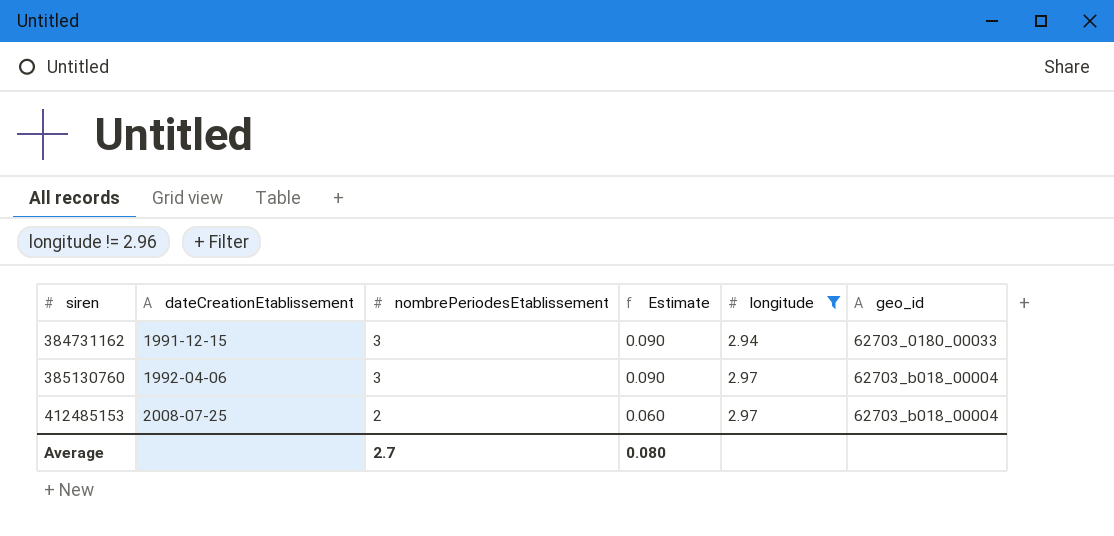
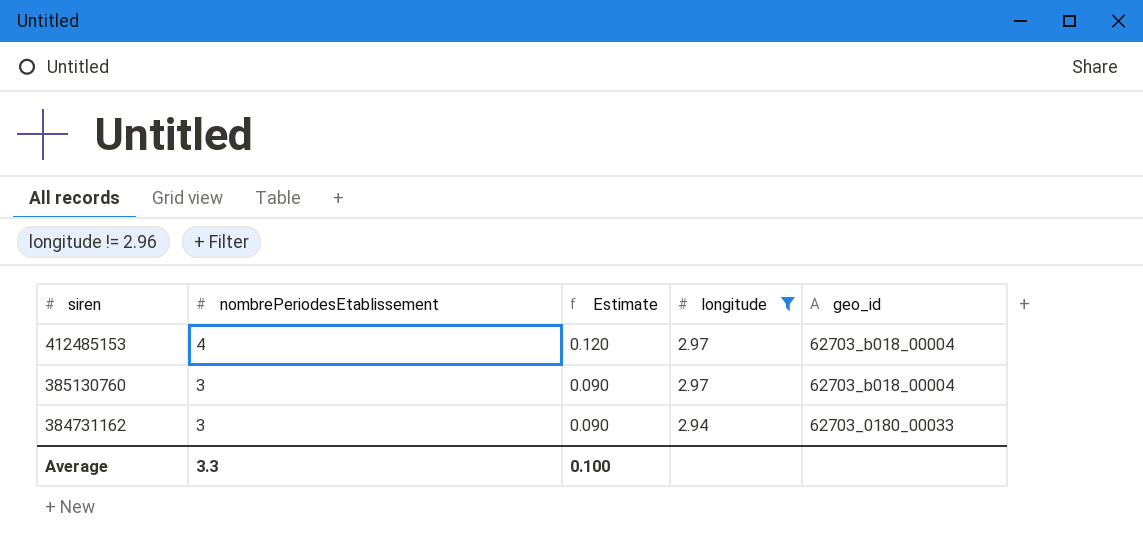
row order: siren ascending -> siren descending
column dateCreationEtablissement | position: 2 -> none
412485153 | nombrePeriodesEtablissement: 2 -> 4
412485153 | Estimate: 0.060 -> 0.120
Average | nombrePeriodesEtablissement: 2.7 -> 3.3
Average | Estimate: 0.080 -> 0.100

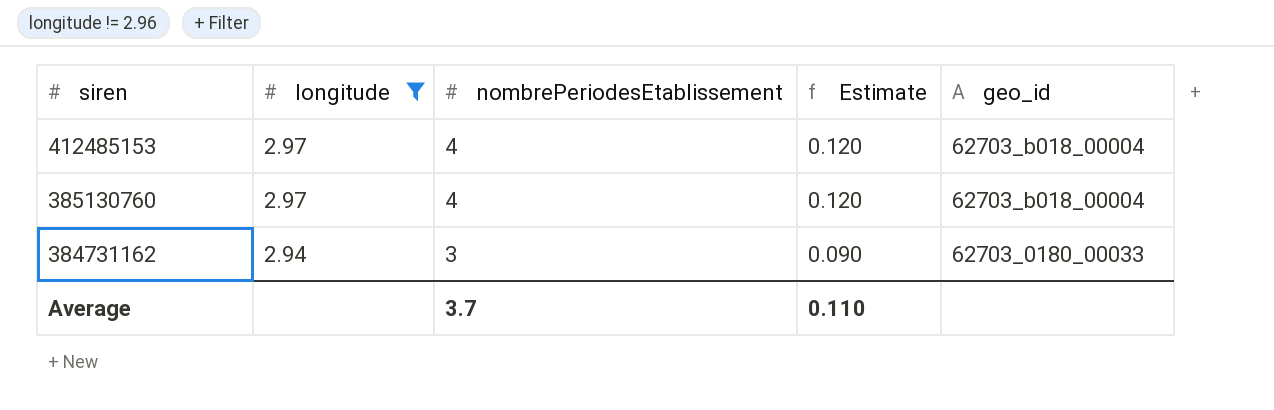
column longitude | position: 4 -> 2
385130760 | nombrePeriodesEtablissement: 3 -> 4
385130760 | Estimate: 0.090 -> 0.120
Average | nombrePeriodesEtablissement: 3.3 -> 3.7
Average | Estimate: 0.100 -> 0.110

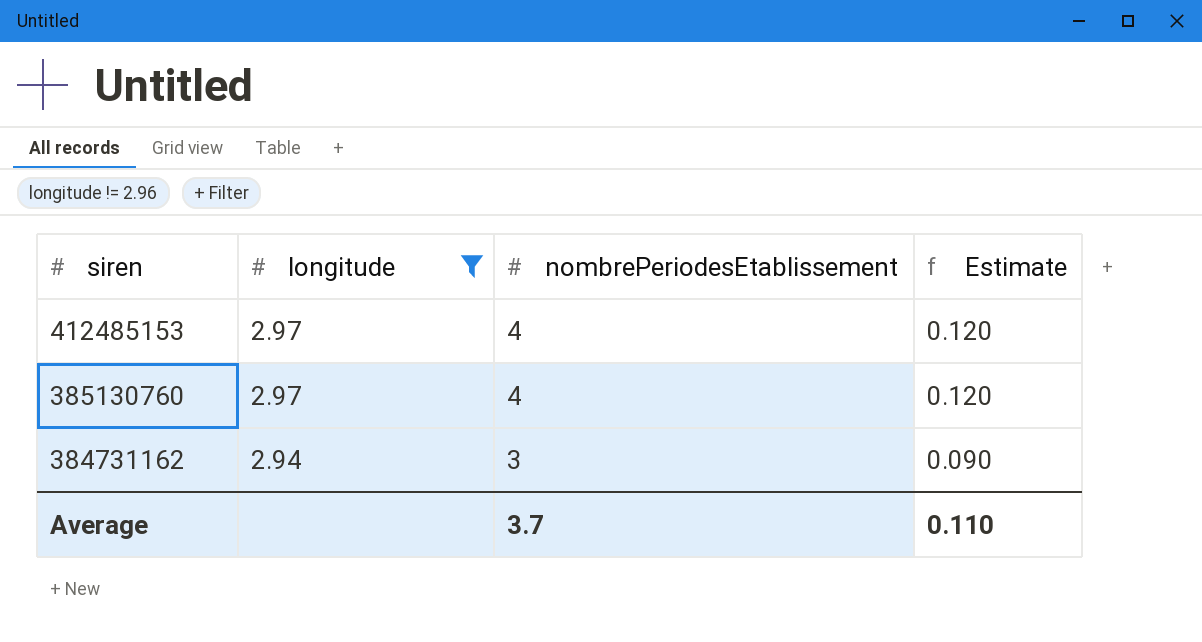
column geo_id | position: 5 -> none

